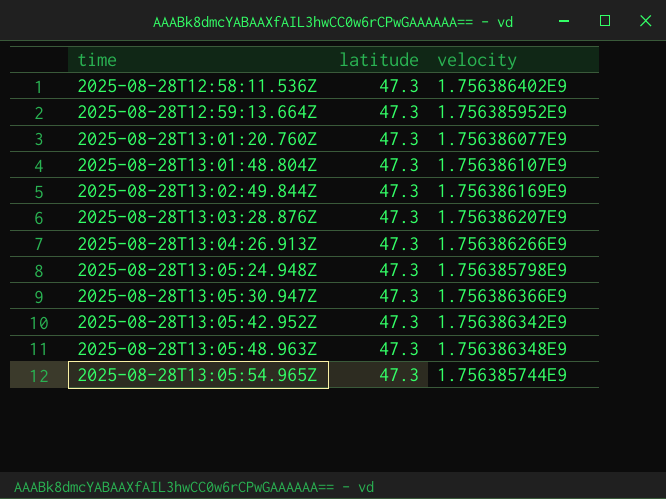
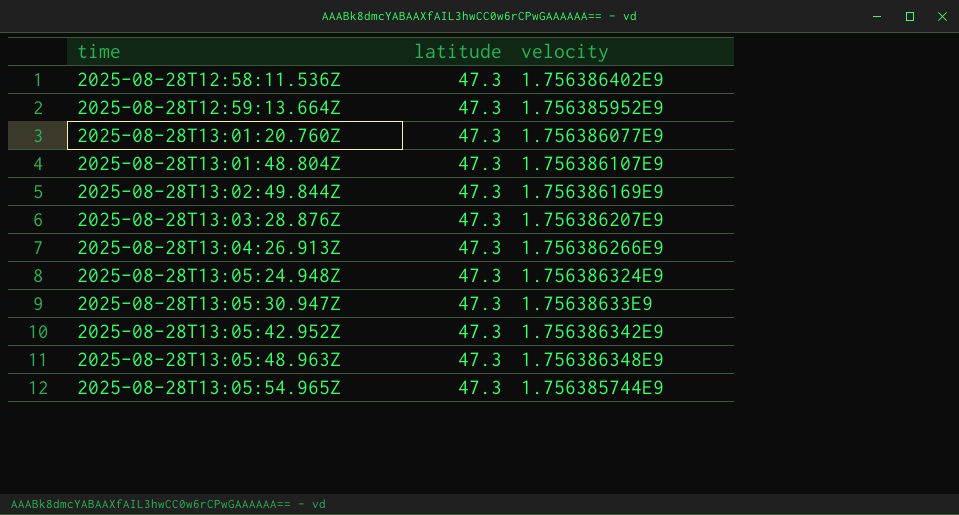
2025-08-28T13:05:24.948Z | velocity: 1.756385798E9 -> 1.756386324E9
2025-08-28T13:05:30.947Z | velocity: 1.756386366E9 -> 1.75638633E9

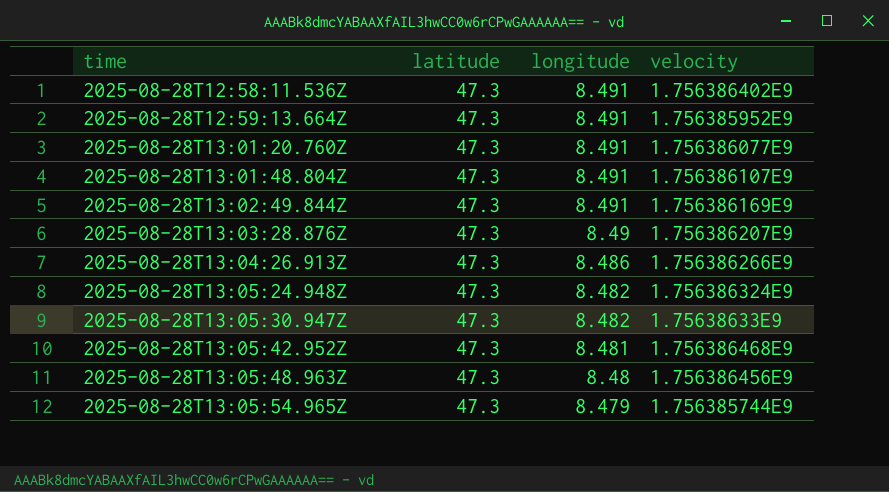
column longitude | position: none -> 3
2025-08-28T13:05:42.952Z | velocity: 1.756386342E9 -> 1.756386468E9
2025-08-28T13:05:48.963Z | velocity: 1.756386348E9 -> 1.756386456E9

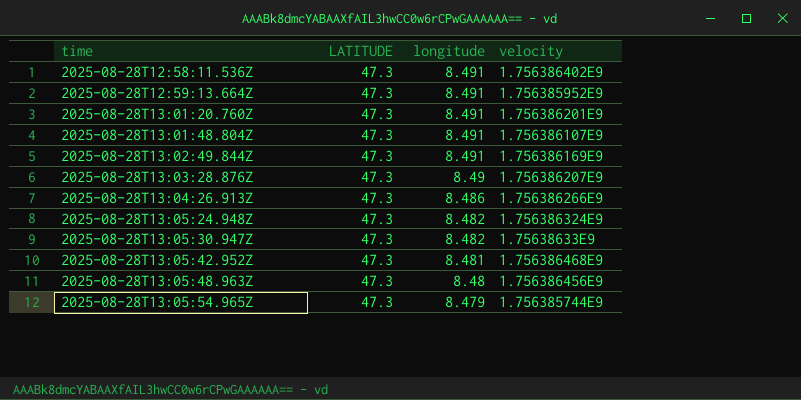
column name: latitude -> LATITUDE
2025-08-28T13:01:20.760Z | velocity: 1.756386077E9 -> 1.756386201E9

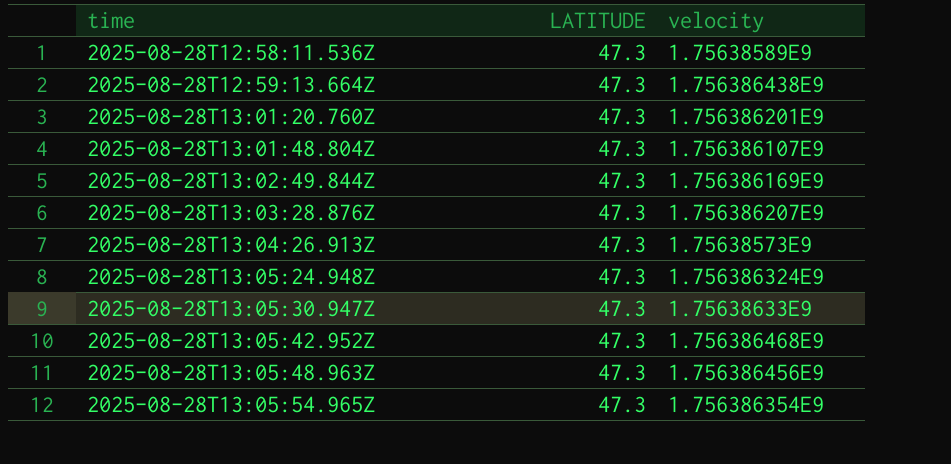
column longitude | position: 3 -> none
2025-08-28T12:58:11.536Z | velocity: 1.756386402E9 -> 1.75638589E9
2025-08-28T12:59:13.664Z | velocity: 1.756385952E9 -> 1.756386438E9
2025-08-28T13:04:26.913Z | velocity: 1.756386266E9 -> 1.75638573E9
2025-08-28T13:05:54.965Z | velocity: 1.756385744E9 -> 1.756386354E9

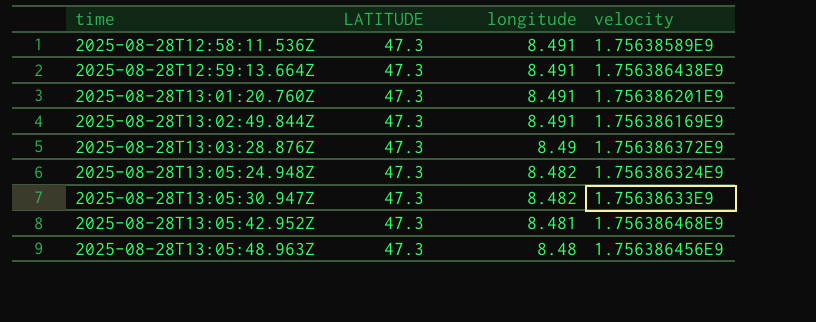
column longitude | position: none -> 3
row 2025-08-28T13:01:48.804Z: 47.3 | 1.756386107E9 -> none
row 2025-08-28T13:04:26.913Z: 47.3 | 1.75638573E9 -> none
row 2025-08-28T13:05:54.965Z: 47.3 | 1.756386354E9 -> none
2025-08-28T13:03:28.876Z | velocity: 1.756386207E9 -> 1.756386372E9

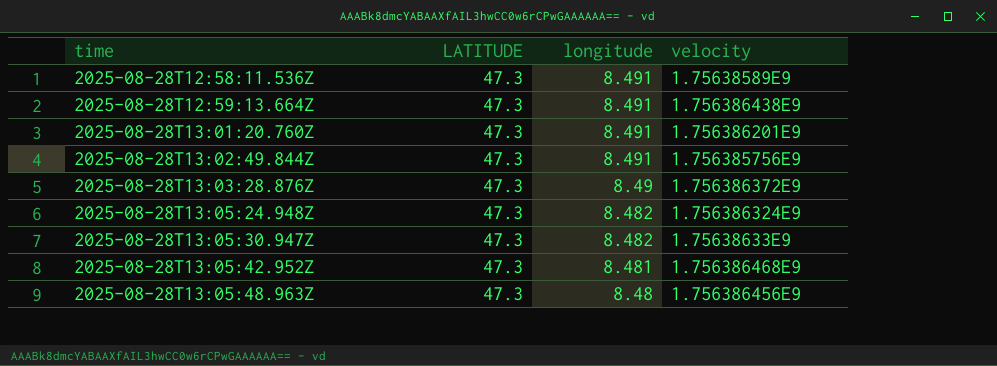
2025-08-28T13:02:49.844Z | velocity: 1.756386169E9 -> 1.756385756E9

